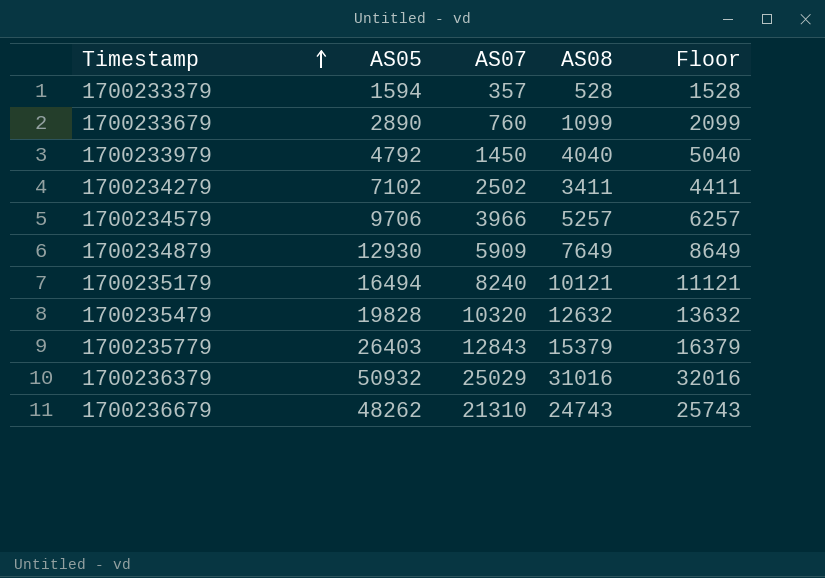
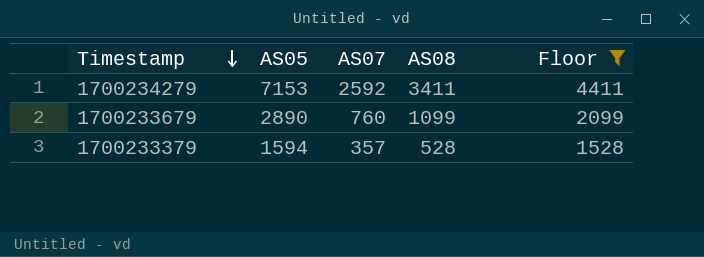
filter: none -> Floor <= 4411
row order: Timestamp ascending -> Timestamp descending
1700234279 | AS05: 7102 -> 7153
1700234279 | AS07: 2502 -> 2592

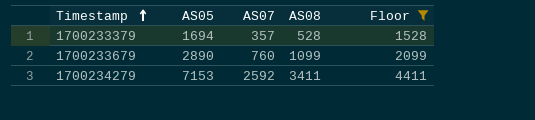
row order: Timestamp descending -> Timestamp ascending
1700233379 | AS05: 1594 -> 1694

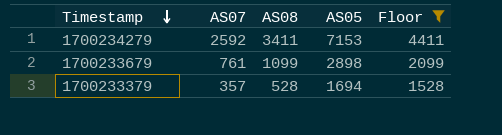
row order: Timestamp ascending -> Timestamp descending
column AS05 | position: 2 -> 4
1700233679 | AS07: 760 -> 761
1700233679 | AS05: 2890 -> 2898

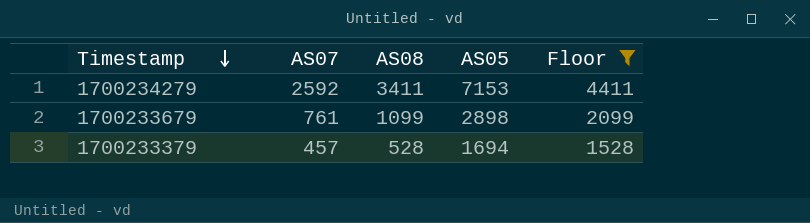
1700233379 | AS07: 357 -> 457

